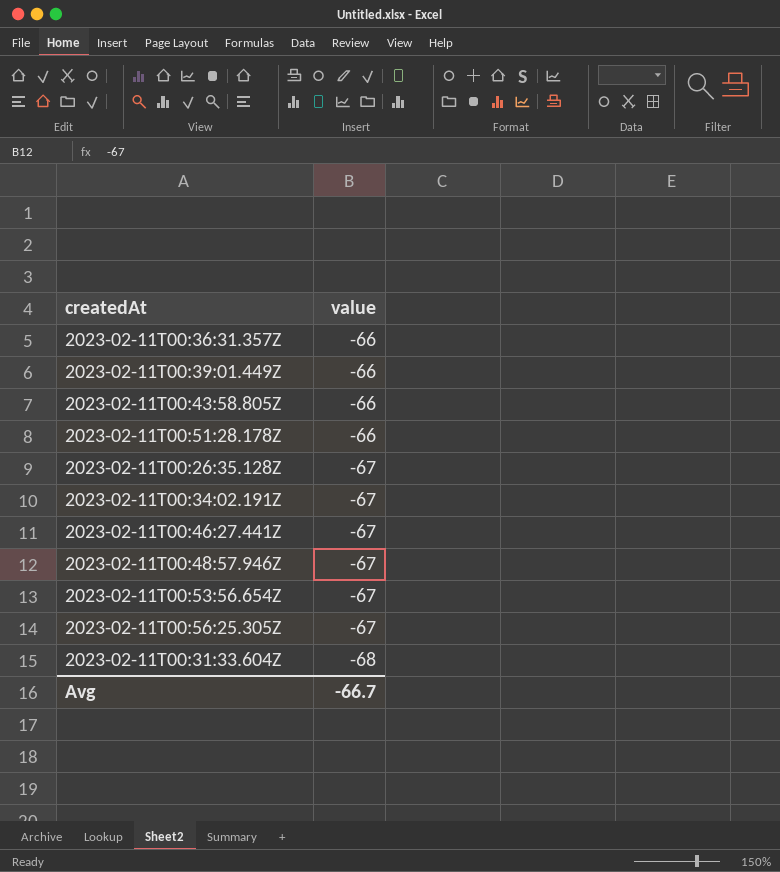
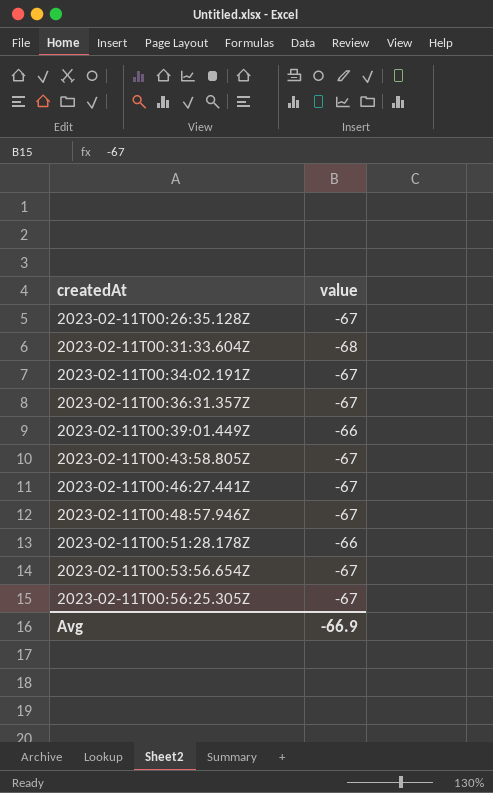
row order: value descending -> createdAt ascending
2023-02-11T00:36:31.357Z | value: -66 -> -67
2023-02-11T00:43:58.805Z | value: -66 -> -67
Avg | value: -66.7 -> -66.9

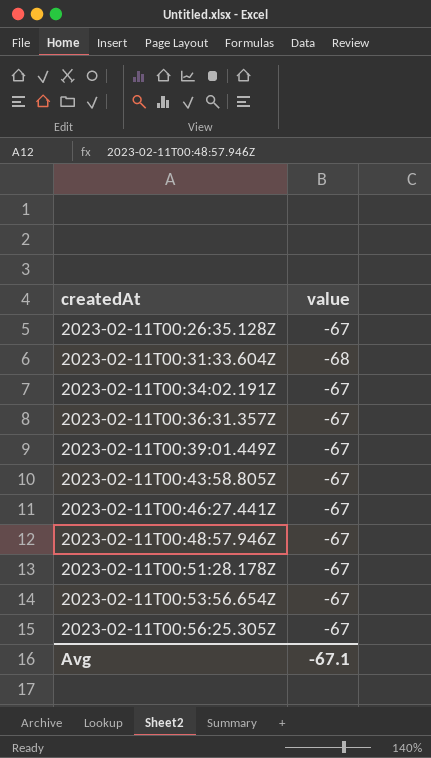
2023-02-11T00:39:01.449Z | value: -66 -> -67
2023-02-11T00:51:28.178Z | value: -66 -> -67
Avg | value: -66.9 -> -67.1

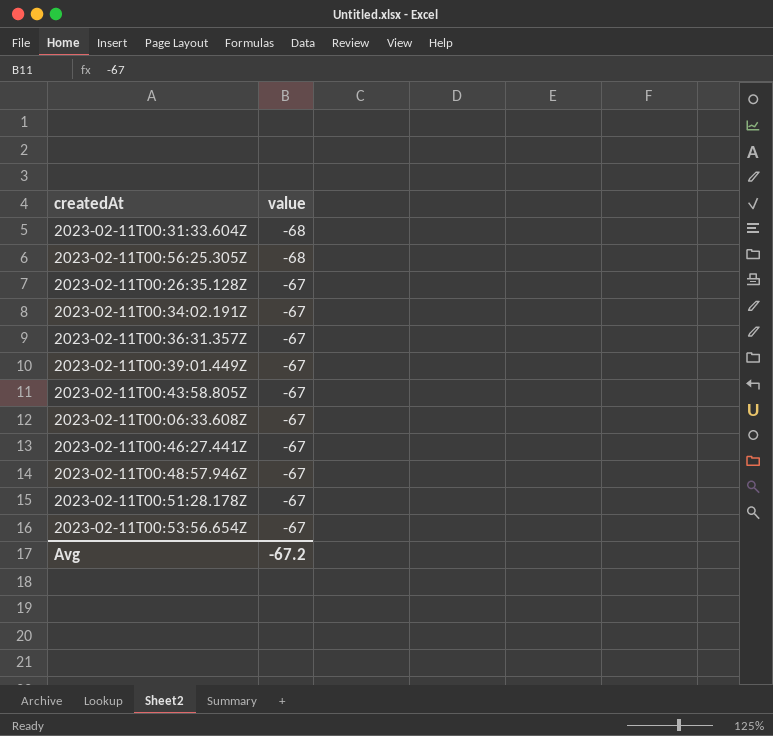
row order: createdAt ascending -> value ascending
2023-02-11T00:56:25.305Z | value: -67 -> -68
row 2023-02-11T00:06:33.608Z: none -> -67
Avg | value: -67.1 -> -67.2

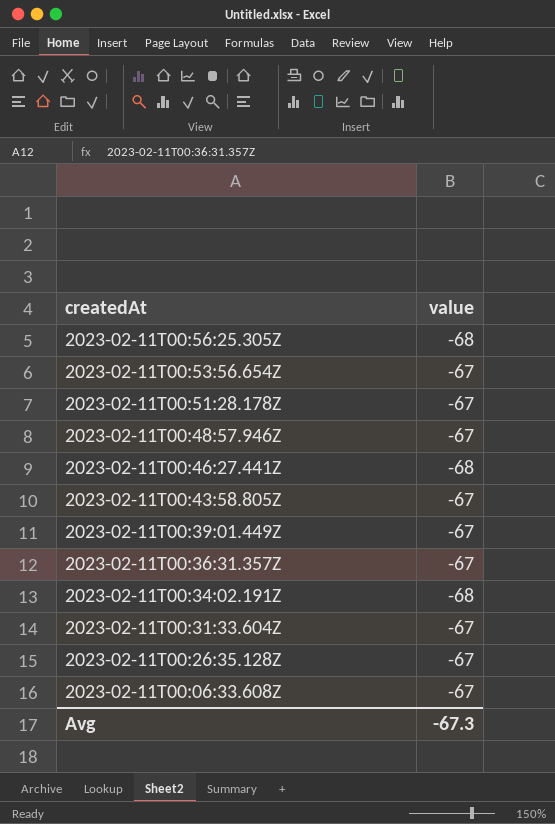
row order: value ascending -> createdAt descending
2023-02-11T00:46:27.441Z | value: -67 -> -68
2023-02-11T00:34:02.191Z | value: -67 -> -68
2023-02-11T00:31:33.604Z | value: -68 -> -67
Avg | value: -67.2 -> -67.3

